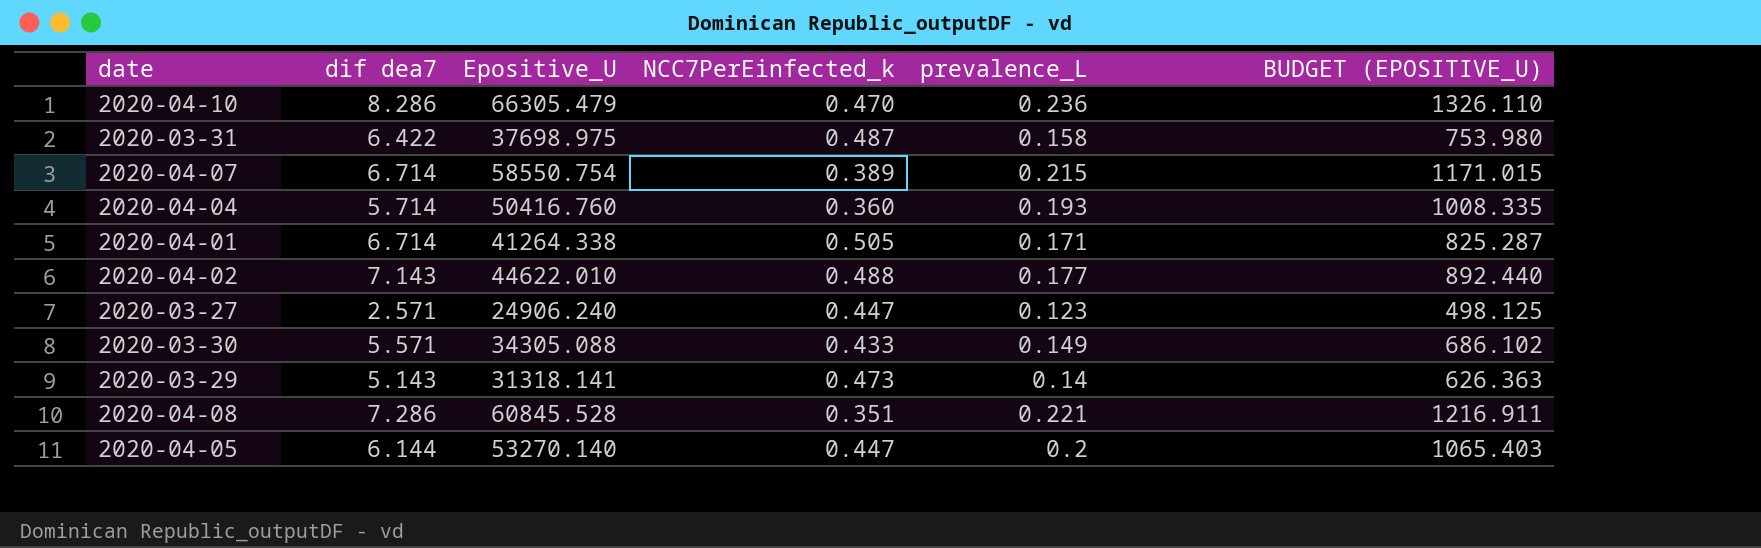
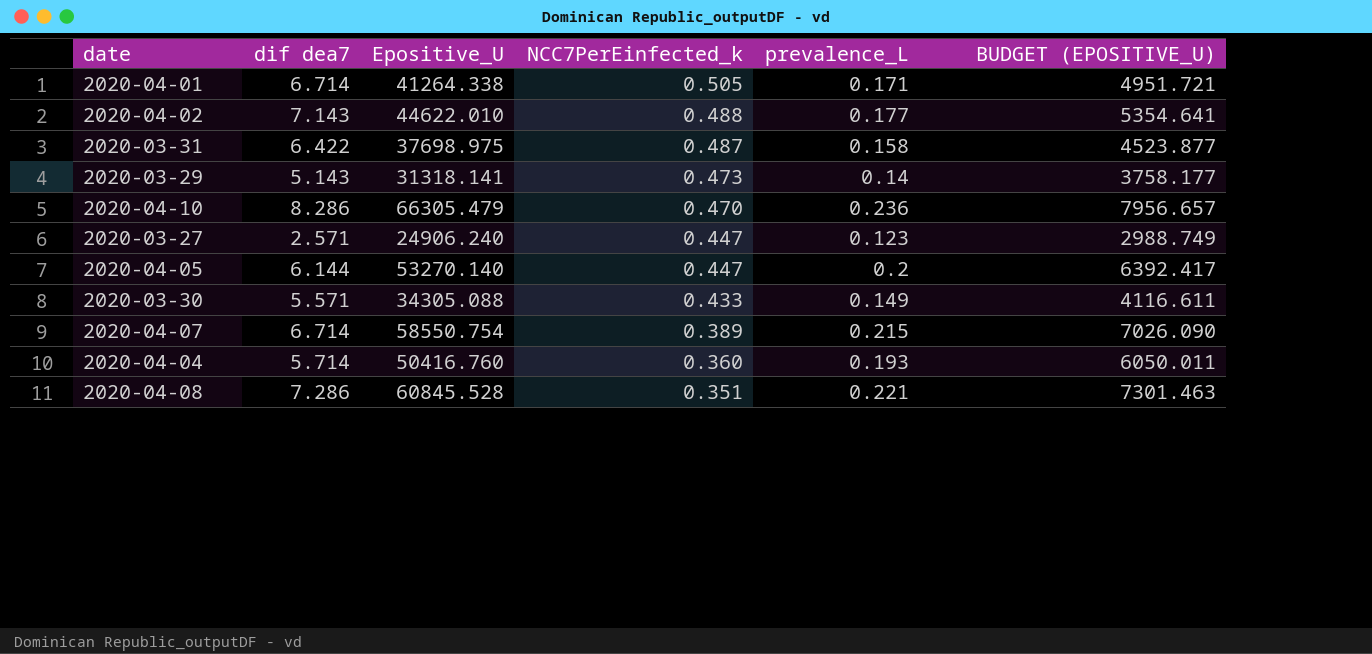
row order: none -> NCC7PerEinfected_k descending
column BUDGET (EPOSITIVE_U) | formula: [Epositive_U] * 0.02 -> [Epositive_U] * 0.12

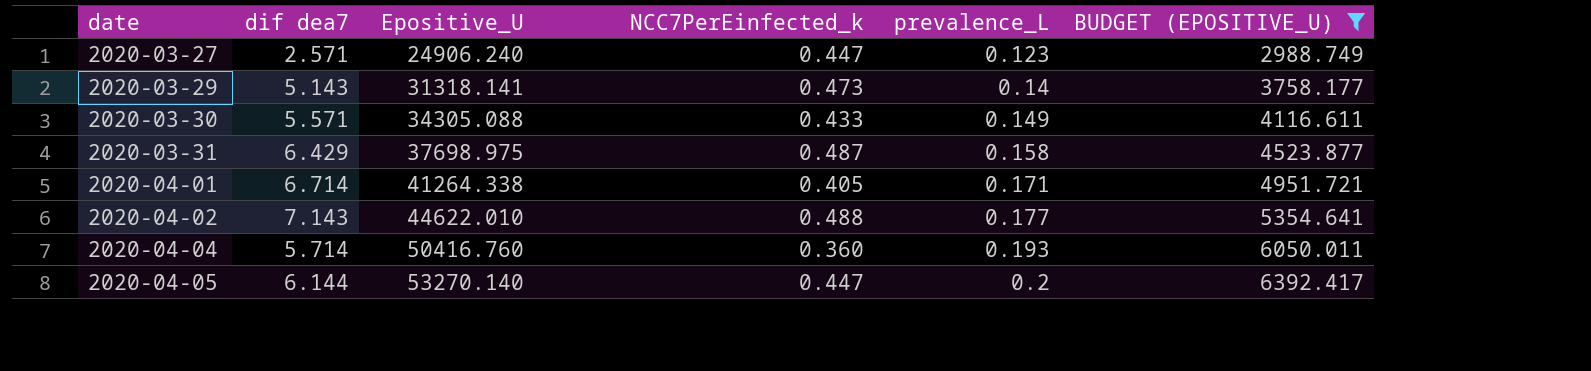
filter: none -> BUDGET (EPOSITIVE_U) <= 6392.417
row order: NCC7PerEinfected_k descending -> date ascending
2020-03-31 | dif dea7: 6.422 -> 6.429
2020-04-01 | NCC7PerEinfected_k: 0.505 -> 0.405

